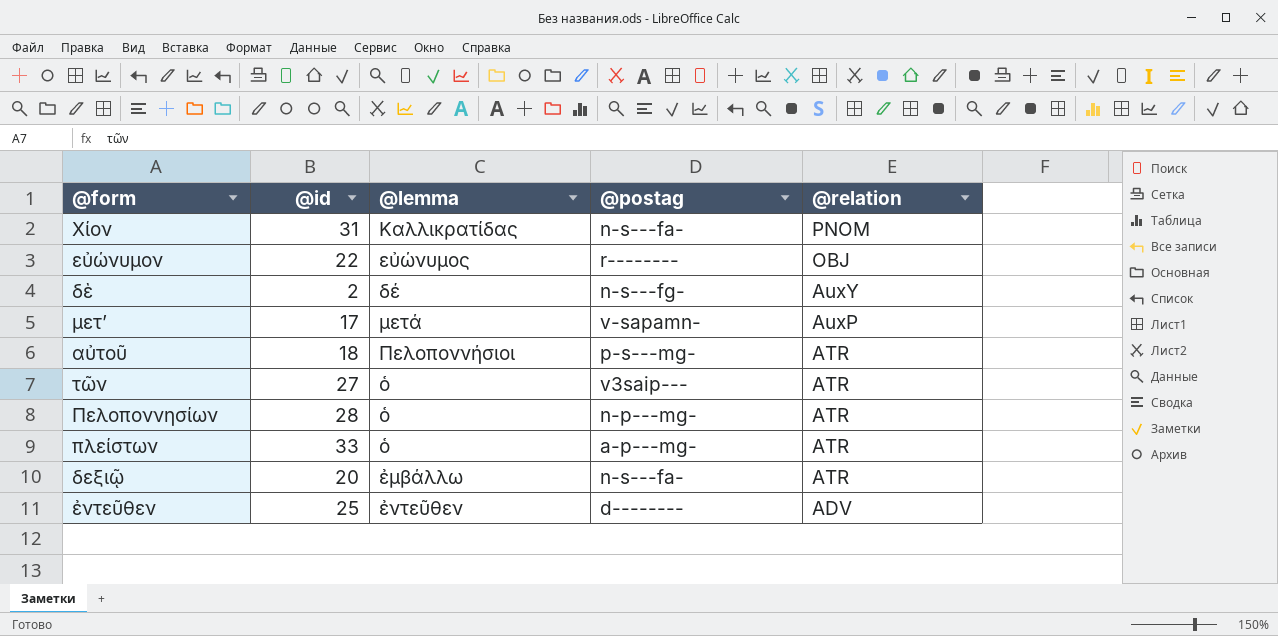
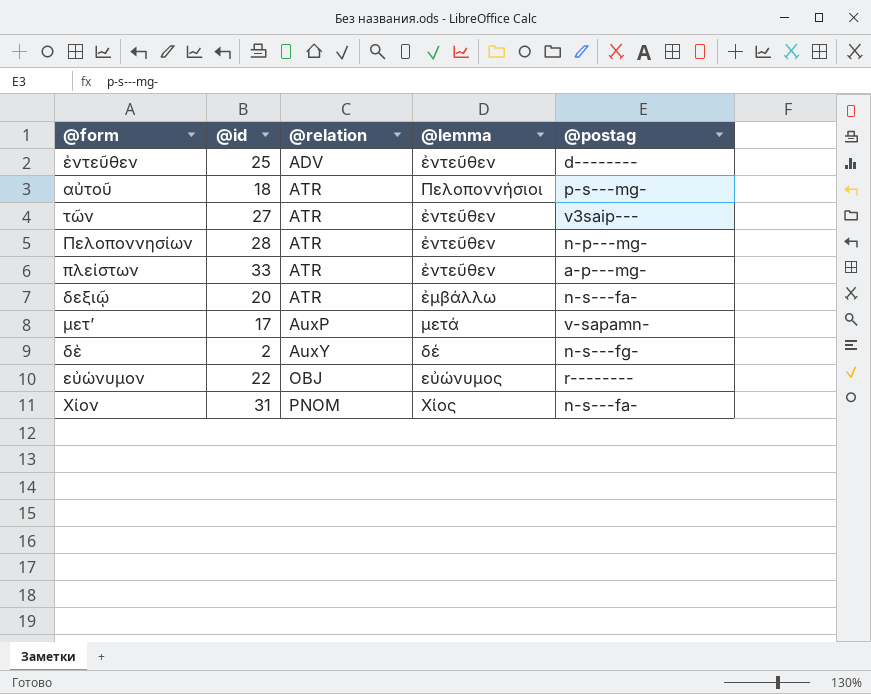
row order: @relation descending -> @relation ascending
column @relation | position: 5 -> 3
τῶν | @lemma: ὁ -> ἐντεῦθεν
Πελοποννησίων | @lemma: ὁ -> ἐντεῦθεν
πλείστων | @lemma: ὁ -> ἐντεῦθεν
Χίον | @lemma: Καλλικρατίδας -> Χίος

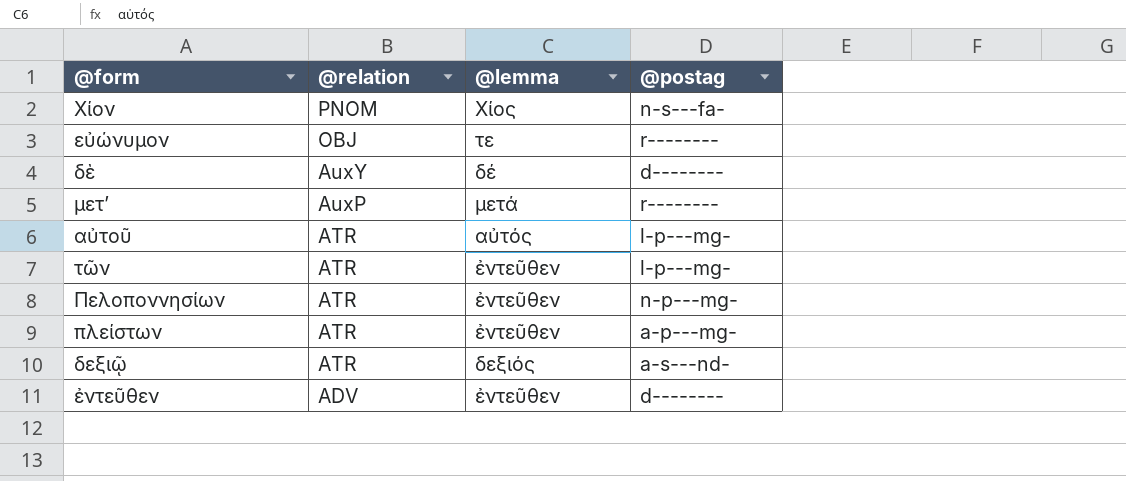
row order: @relation ascending -> @relation descending
column @id | position: 2 -> none
εὐώνυμον | @lemma: εὐώνυμος -> τε
δὲ | @postag: n-s---fg- -> d--------
μετʼ | @postag: v-sapamn- -> r--------
αὐτοῦ | @lemma: Πελοποννήσιοι -> αὐτός
αὐτοῦ | @postag: p-s---mg- -> l-p---mg-
τῶν | @postag: v3saip--- -> l-p---mg-
δεξιῷ | @lemma: ἐμβάλλω -> δεξιός
δεξιῷ | @postag: n-s---fa- -> a-s---nd-

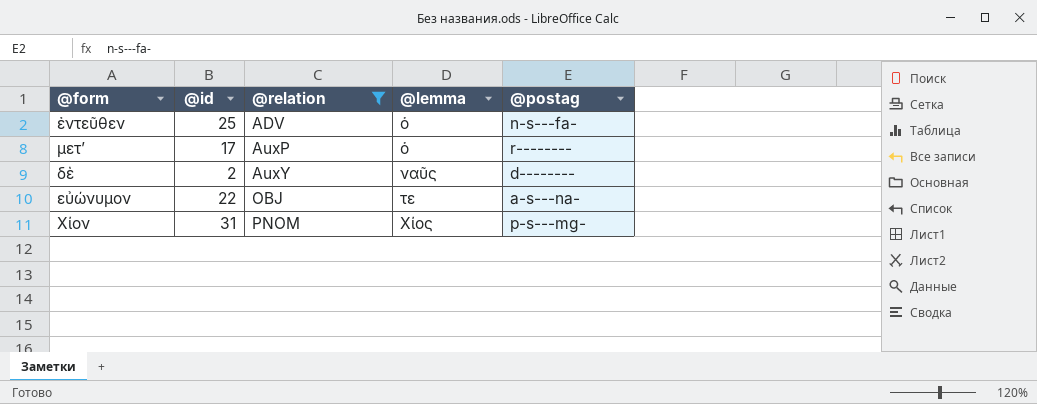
filter: none -> @relation != ATR
row order: @relation descending -> @relation ascending
column @id | position: none -> 2
ἐντεῦθεν | @lemma: ἐντεῦθεν -> ὁ
ἐντεῦθεν | @postag: d-------- -> n-s---fa-
μετʼ | @lemma: μετά -> ὁ
δὲ | @lemma: δέ -> ναῦς
εὐώνυμον | @postag: r-------- -> a-s---na-
Χίον | @postag: n-s---fa- -> p-s---mg-

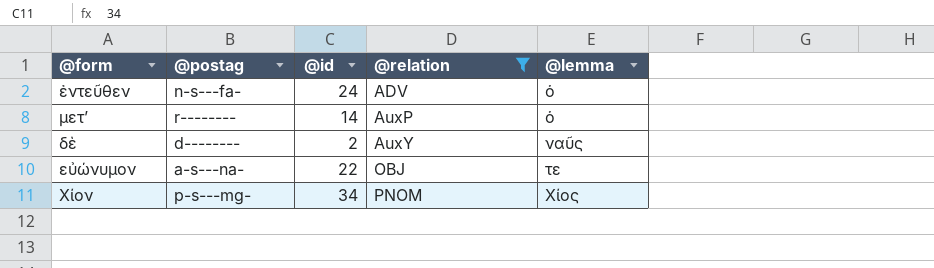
column @postag | position: 5 -> 2
ἐντεῦθεν | @id: 25 -> 24
μετʼ | @id: 17 -> 14
Χίον | @id: 31 -> 34

